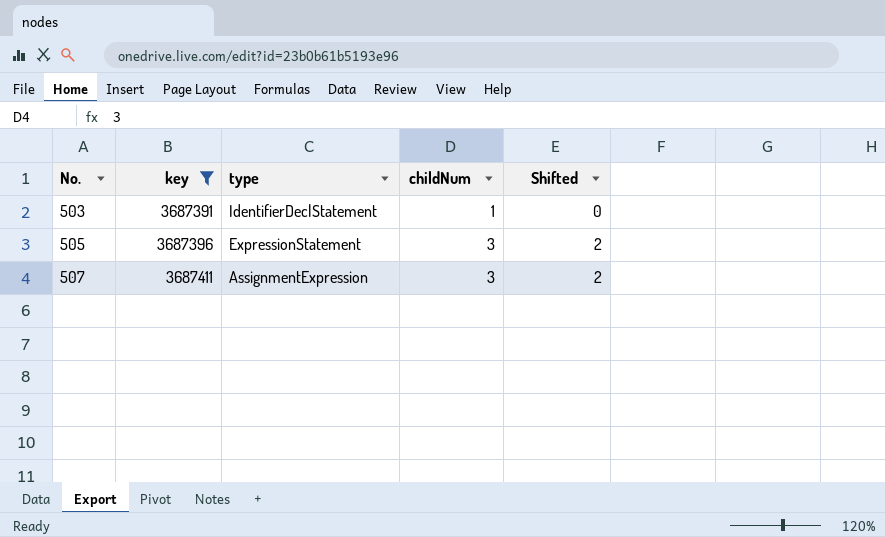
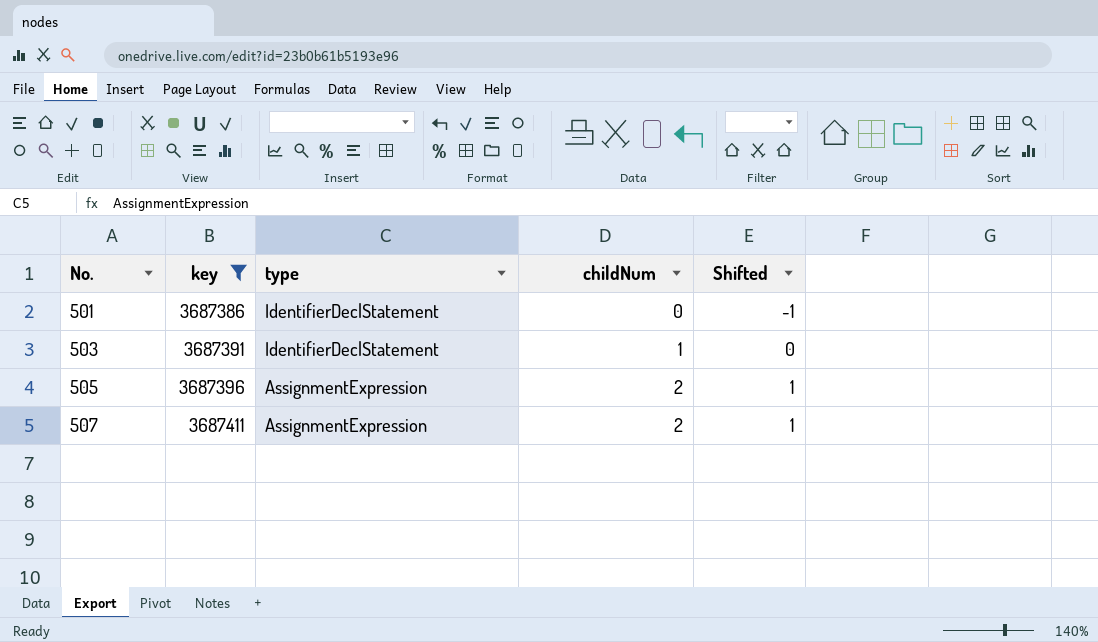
row 501: none -> 3687386 | IdentifierDeclStatement | 0 | -1
505 | type: ExpressionStatement -> AssignmentExpression
505 | childNum: 3 -> 2
505 | Shifted: 2 -> 1
507 | childNum: 3 -> 2
507 | Shifted: 2 -> 1

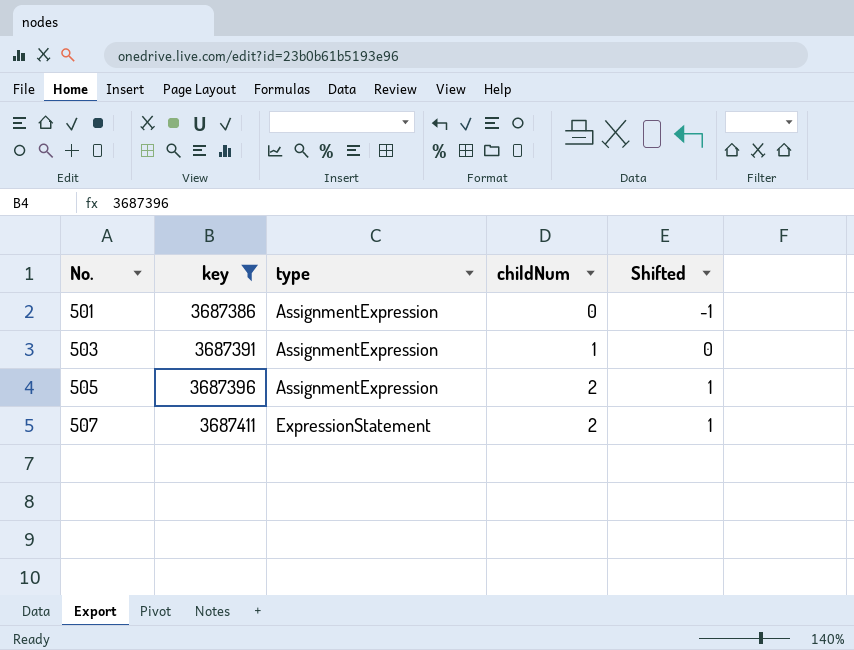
501 | type: IdentifierDeclStatement -> AssignmentExpression
503 | type: IdentifierDeclStatement -> AssignmentExpression
507 | type: AssignmentExpression -> ExpressionStatement

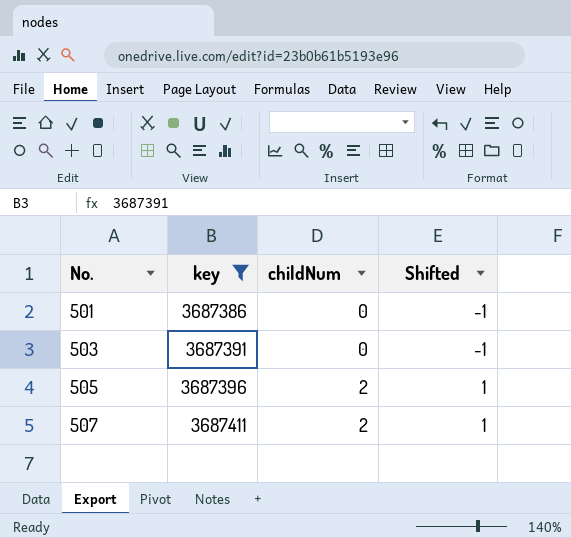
column type | position: 3 -> none
503 | childNum: 1 -> 0
503 | Shifted: 0 -> -1

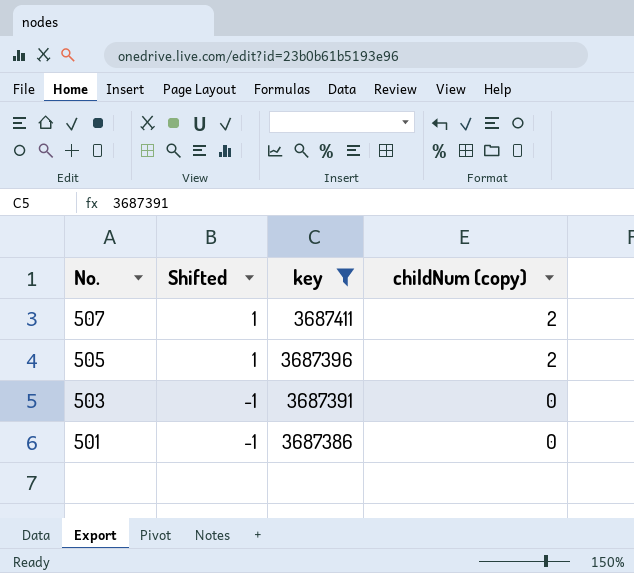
row order: No. ascending -> No. descending
column Shifted | position: 4 -> 2
column name: childNum -> childNum (copy)

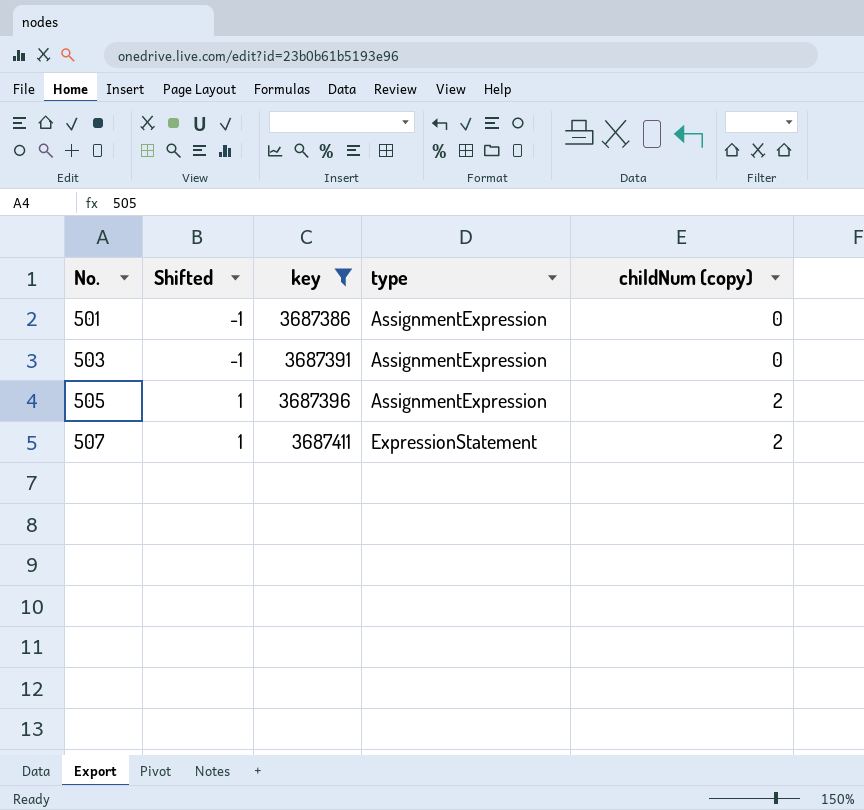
row order: No. descending -> No. ascending
column type | position: none -> 4

